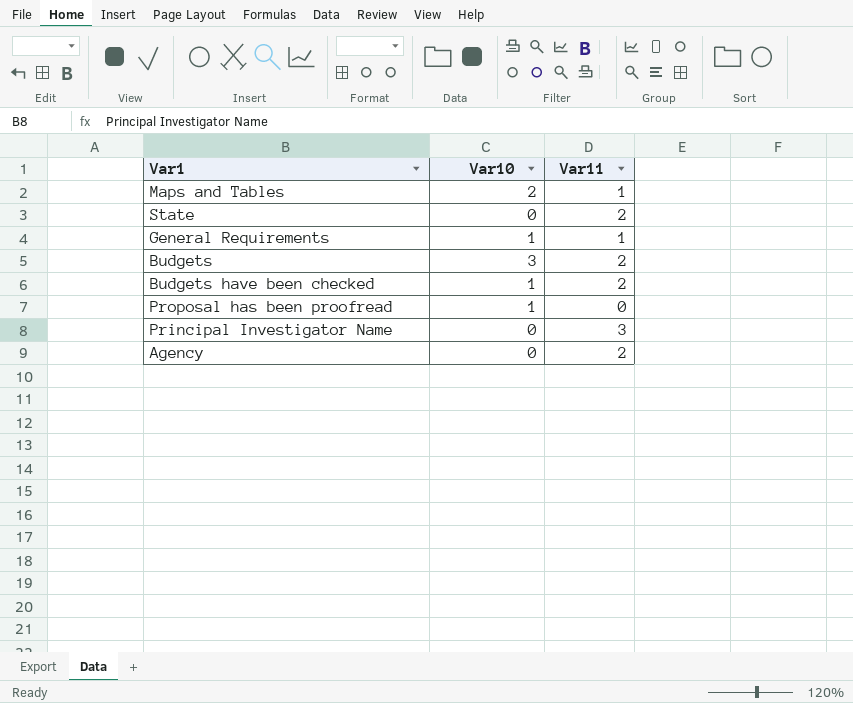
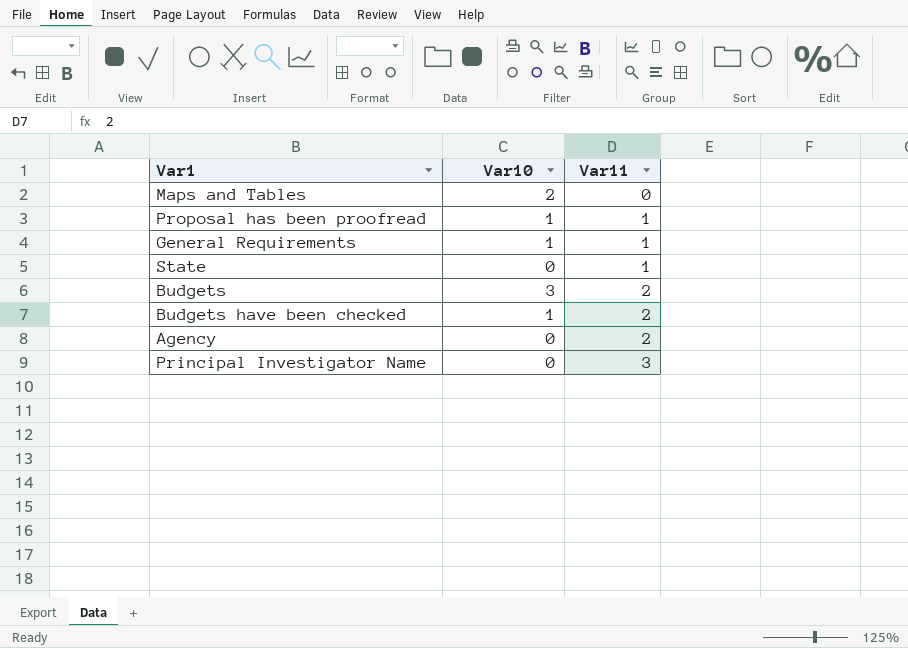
row order: none -> Var11 ascending
Maps and Tables | Var11: 1 -> 0
Proposal has been proofread | Var11: 0 -> 1
State | Var11: 2 -> 1

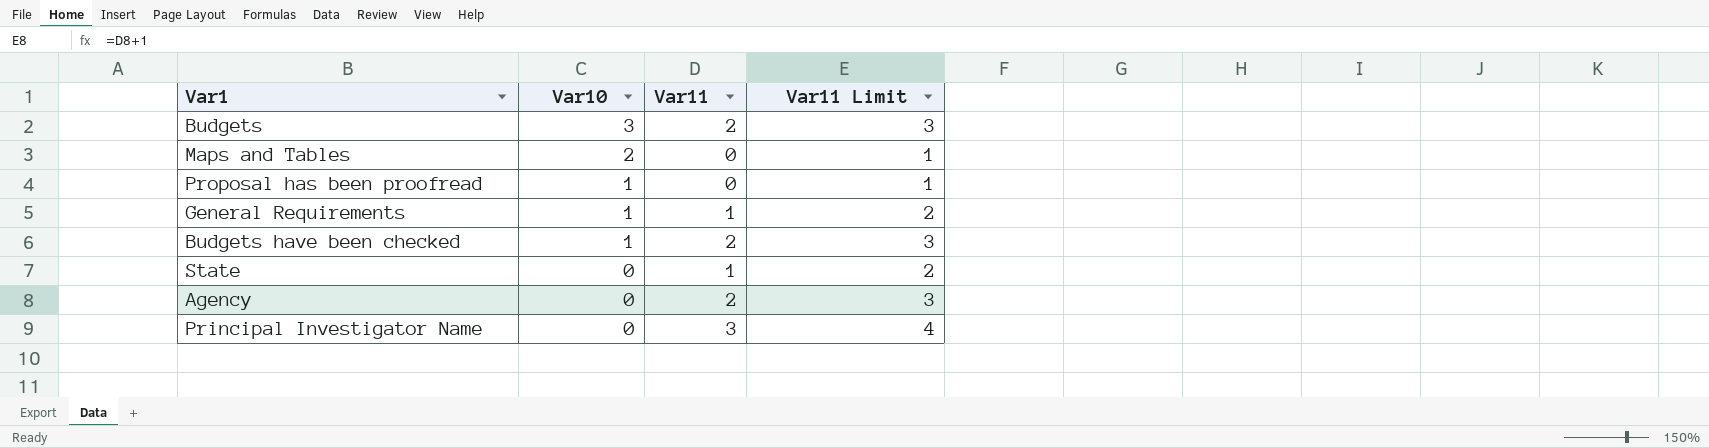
row order: Var11 ascending -> Var10 descending
column Var11 Limit | formula: none -> [Var11] + 1
Proposal has been proofread | Var11: 1 -> 0

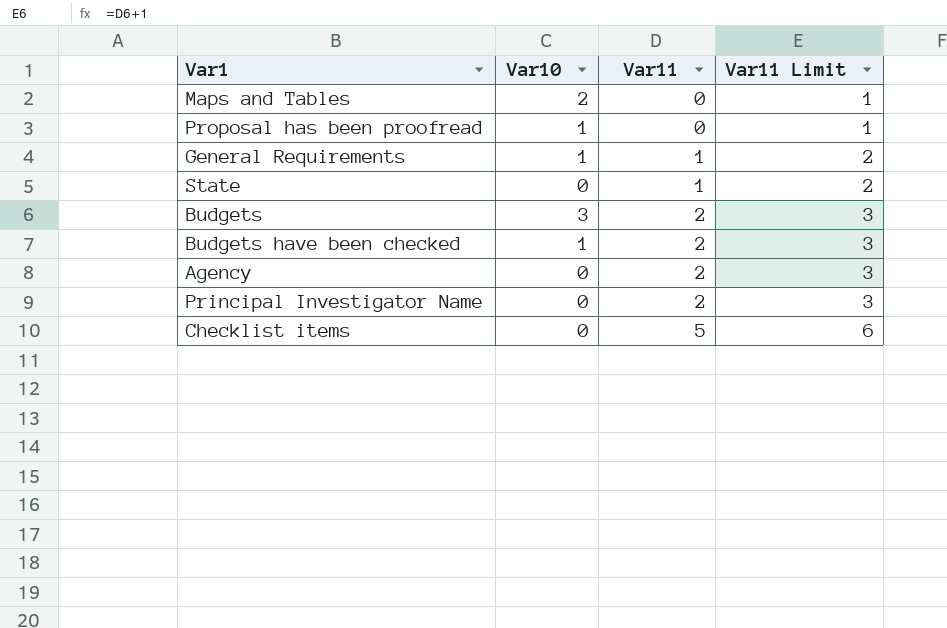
row order: Var10 descending -> Var11 ascending
Principal Investigator Name | Var11: 3 -> 2
Principal Investigator Name | Var11 Limit: 4 -> 3
row Checklist items: none -> 0 | 5 | 6

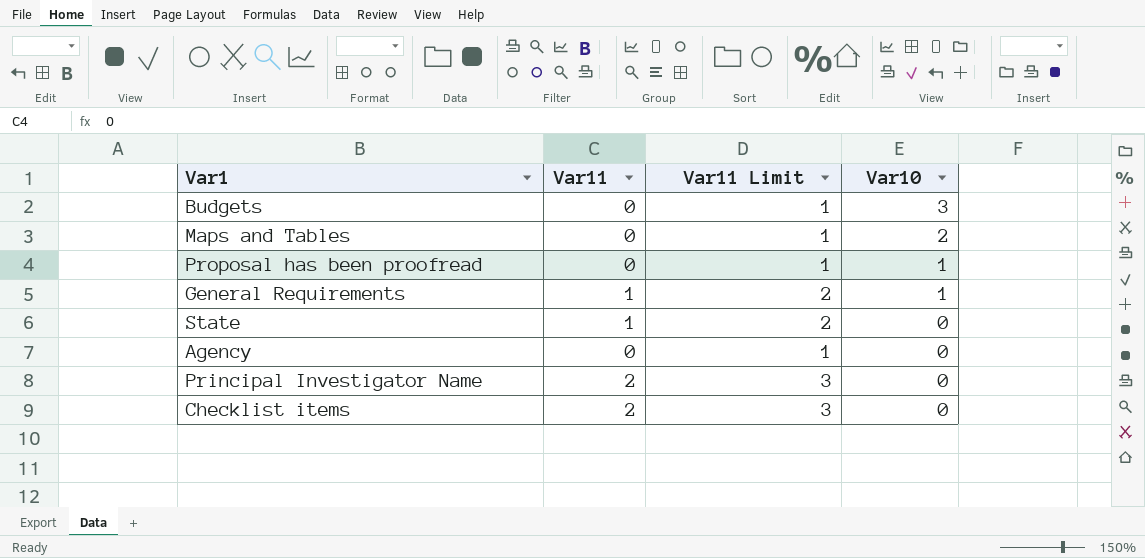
row order: Var11 ascending -> Var10 descending
column Var10 | position: 2 -> 4
row Budgets have been checked: 1 | 2 | 3 -> none
Budgets | Var11: 2 -> 0
Budgets | Var11 Limit: 3 -> 1
Agency | Var11: 2 -> 0
Agency | Var11 Limit: 3 -> 1
Checklist items | Var11: 5 -> 2
Checklist items | Var11 Limit: 6 -> 3

